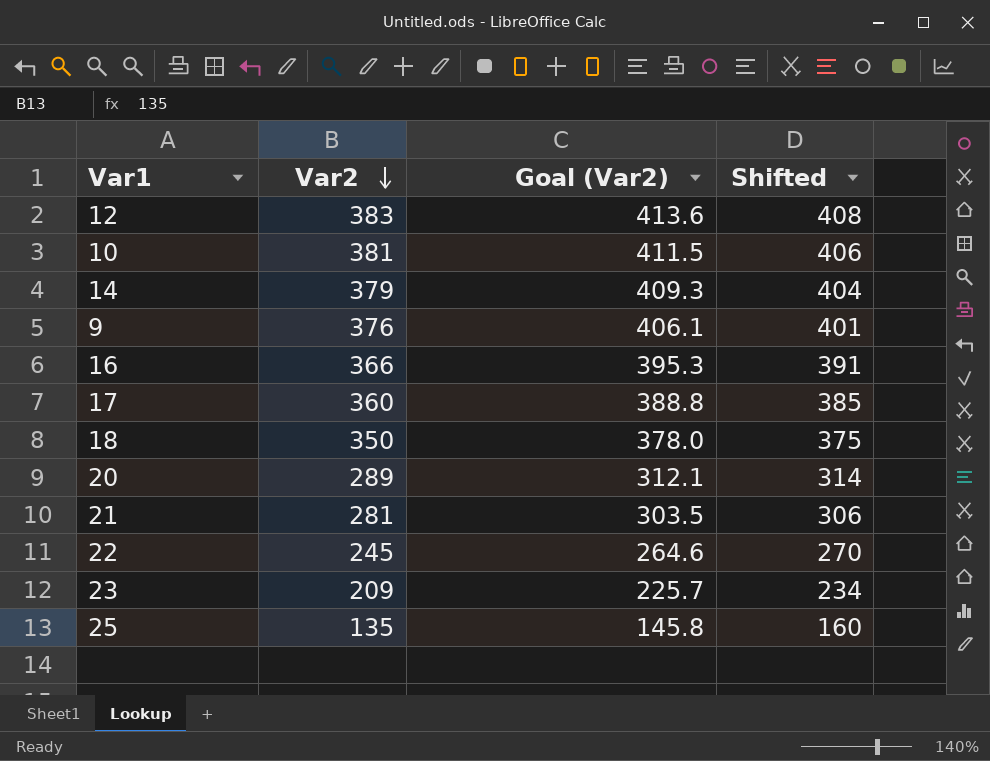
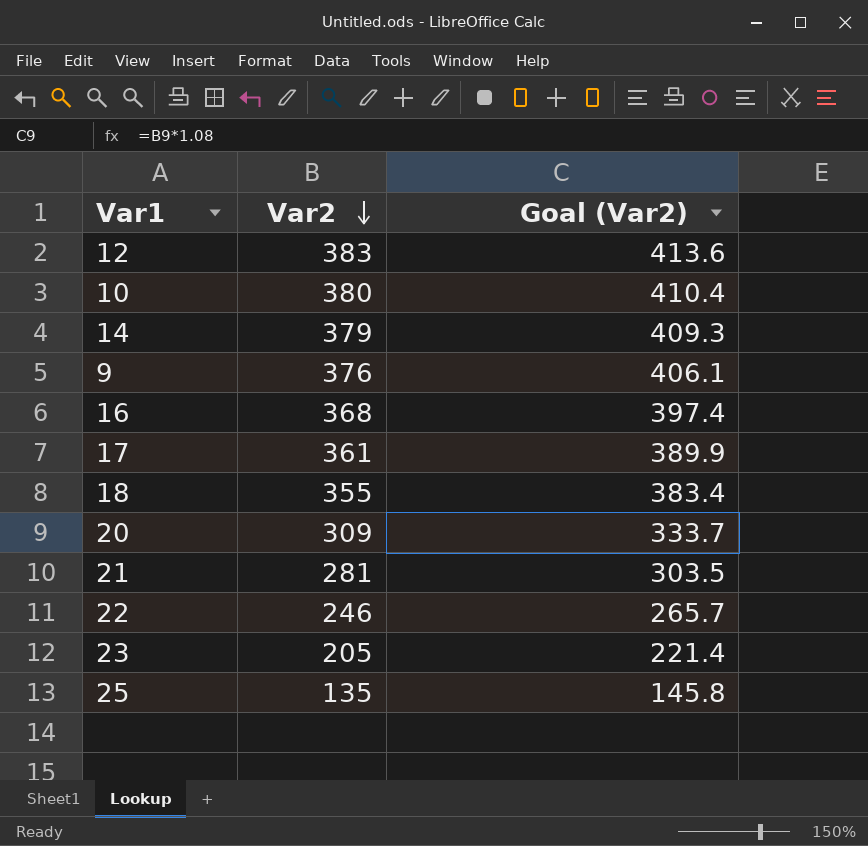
column Shifted | formula: [Var2] + 25 -> none
10 | Var2: 381 -> 380
10 | Goal (Var2): 411.5 -> 410.4
16 | Var2: 366 -> 368
16 | Goal (Var2): 395.3 -> 397.4
17 | Var2: 360 -> 361
17 | Goal (Var2): 388.8 -> 389.9
18 | Var2: 350 -> 355
18 | Goal (Var2): 378.0 -> 383.4
20 | Var2: 289 -> 309
20 | Goal (Var2): 312.1 -> 333.7
22 | Var2: 245 -> 246
22 | Goal (Var2): 264.6 -> 265.7
23 | Var2: 209 -> 205
23 | Goal (Var2): 225.7 -> 221.4

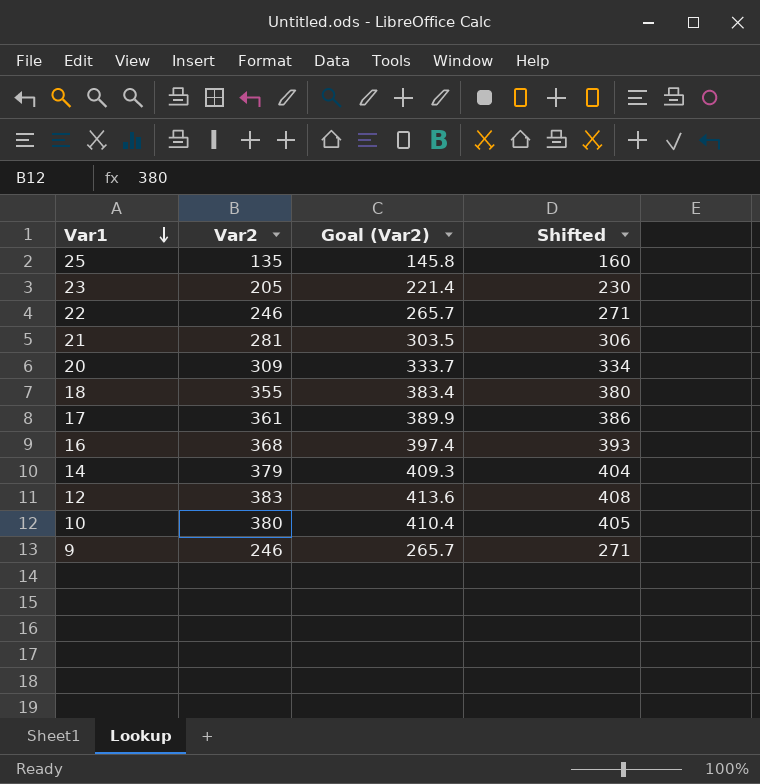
row order: Var2 descending -> Var1 descending
column Shifted | formula: none -> [Var2] + 25
9 | Var2: 376 -> 246
9 | Goal (Var2): 406.1 -> 265.7

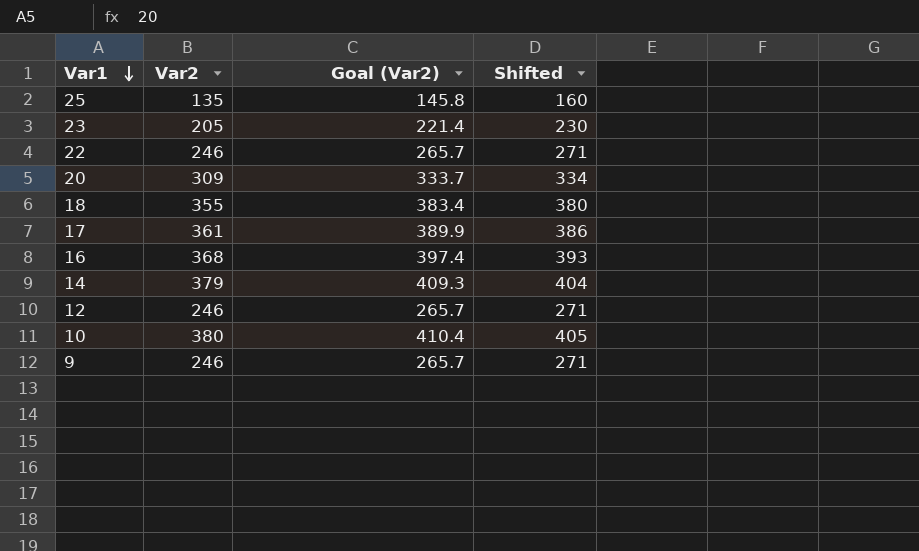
row 21: 281 | 303.5 | 306 -> none
12 | Var2: 383 -> 246
12 | Goal (Var2): 413.6 -> 265.7
12 | Shifted: 408 -> 271

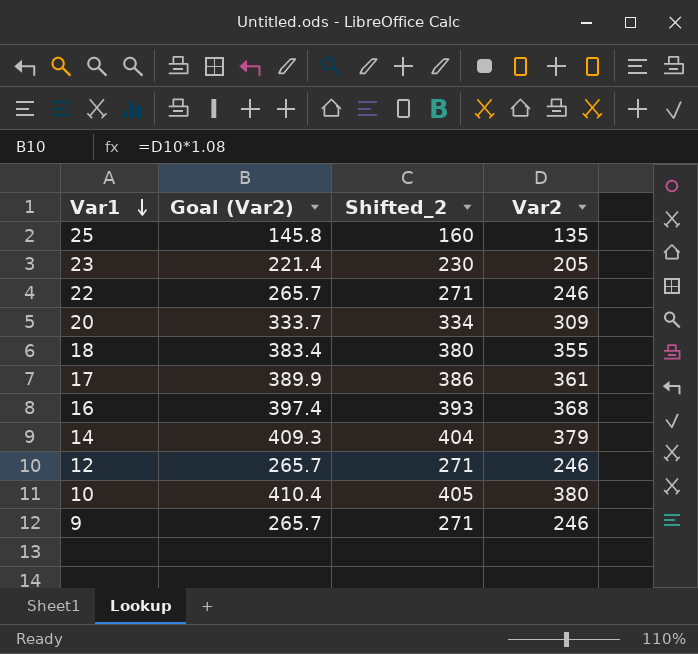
column name: Shifted -> Shifted_2
column Var2 | position: 2 -> 4

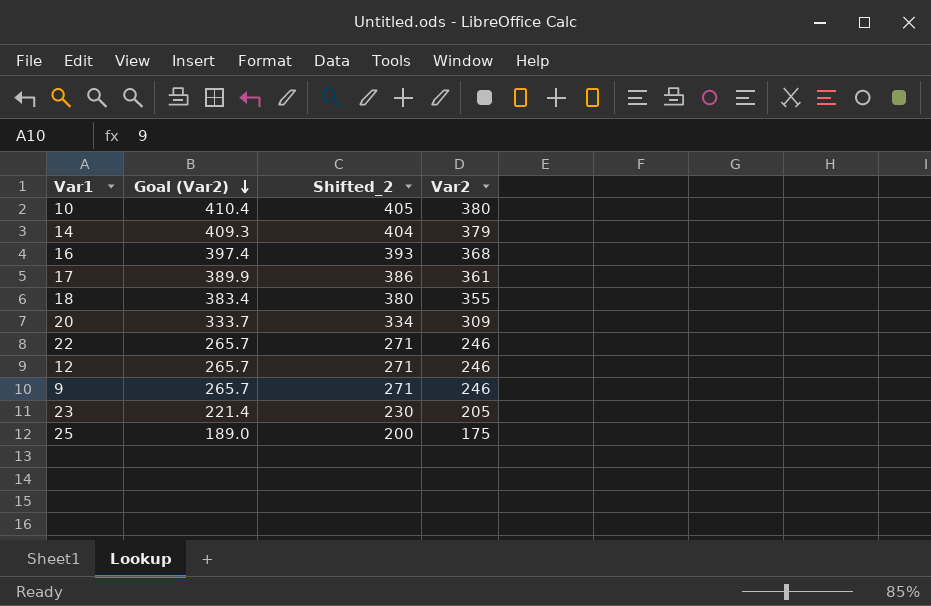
row order: Var1 descending -> Goal (Var2) descending
25 | Goal (Var2): 145.8 -> 189.0
25 | Shifted_2: 160 -> 200
25 | Var2: 135 -> 175

